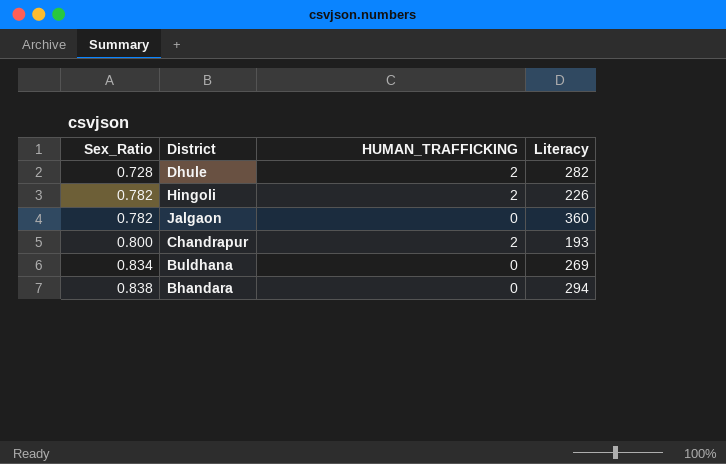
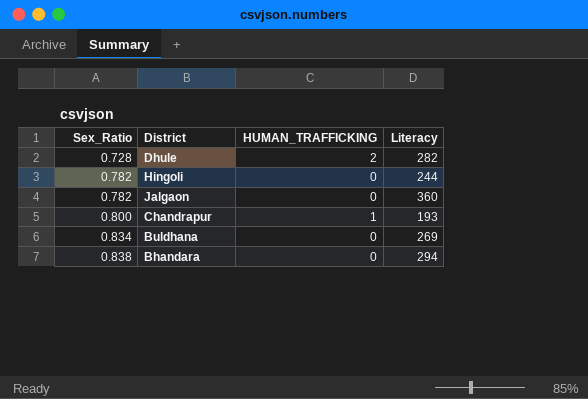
Hingoli | HUMAN_TRAFFICKING: 2 -> 0
Hingoli | Literacy: 226 -> 244
Chandrapur | HUMAN_TRAFFICKING: 2 -> 1

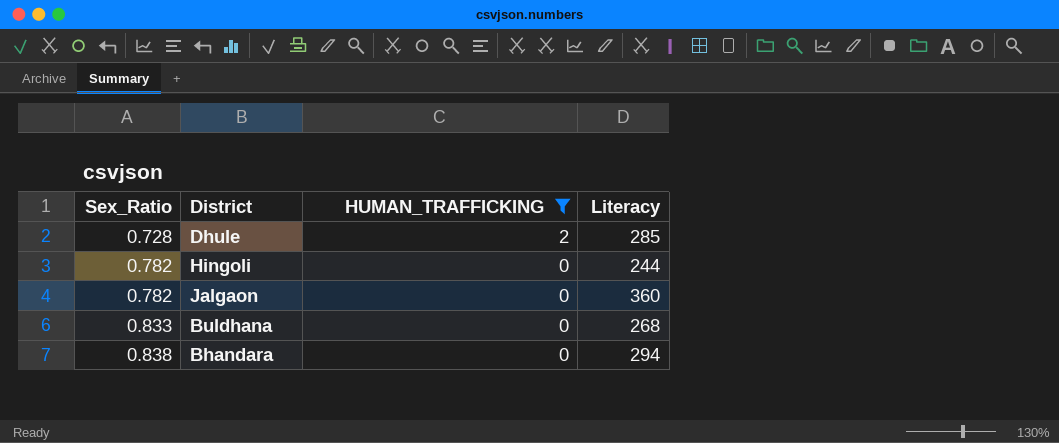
filter: none -> HUMAN_TRAFFICKING != 1
Dhule | Literacy: 282 -> 285
Buldhana | Sex_Ratio: 0.834 -> 0.833
Buldhana | Literacy: 269 -> 268

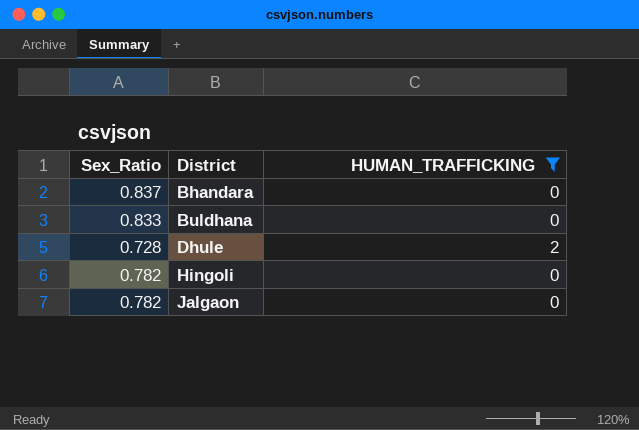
row order: Sex_Ratio ascending -> District ascending
column Literacy | position: 4 -> none
Bhandara | Sex_Ratio: 0.838 -> 0.837

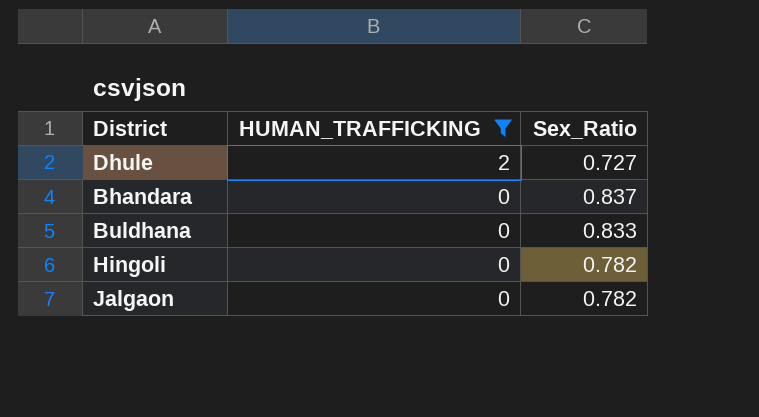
row order: District ascending -> HUMAN_TRAFFICKING descending
column Sex_Ratio | position: 1 -> 3
Dhule | Sex_Ratio: 0.728 -> 0.727

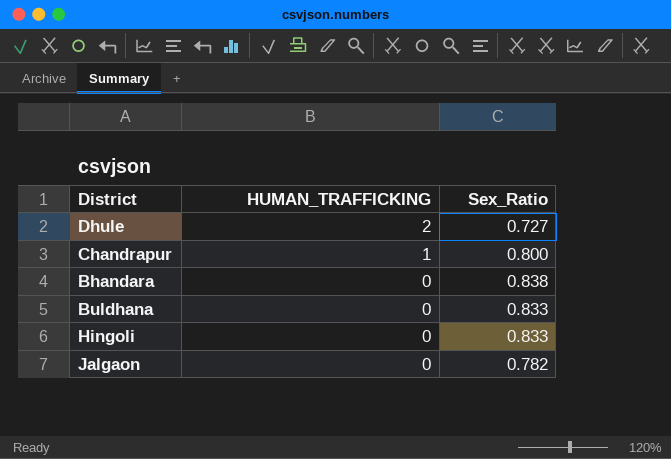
filter: HUMAN_TRAFFICKING != 1 -> none
Bhandara | Sex_Ratio: 0.837 -> 0.838
Hingoli | Sex_Ratio: 0.782 -> 0.833

